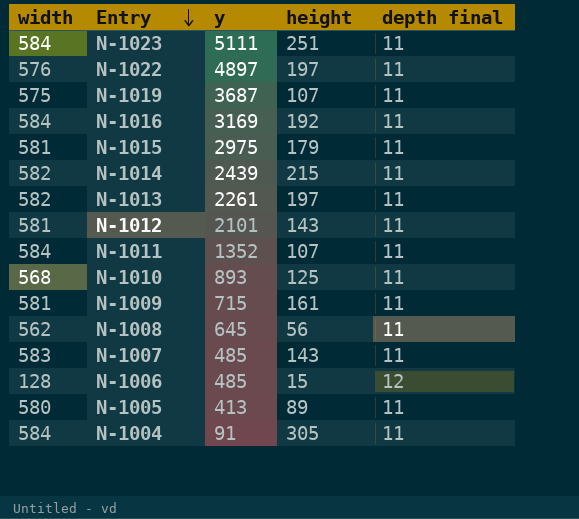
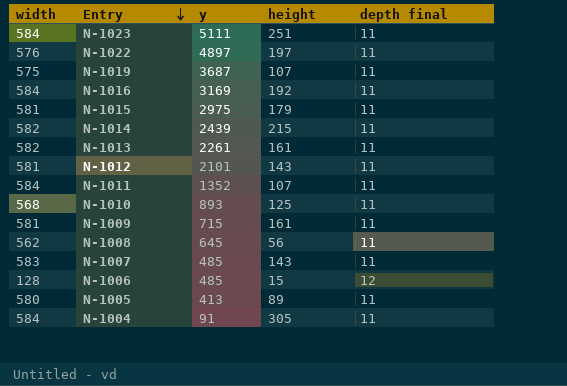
N-1013 | height: 197 -> 161

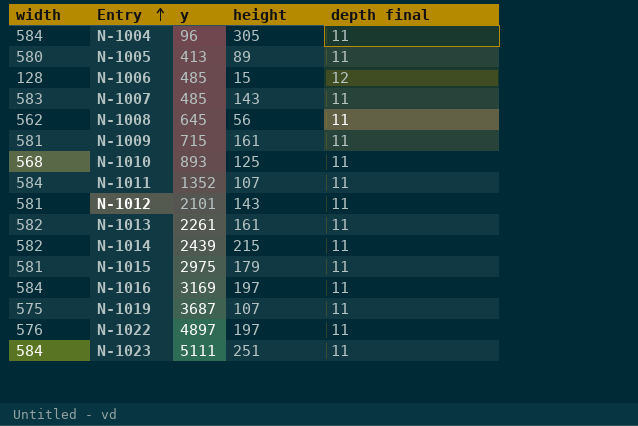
row order: Entry descending -> Entry ascending
N-1004 | y: 91 -> 96
N-1016 | height: 192 -> 197

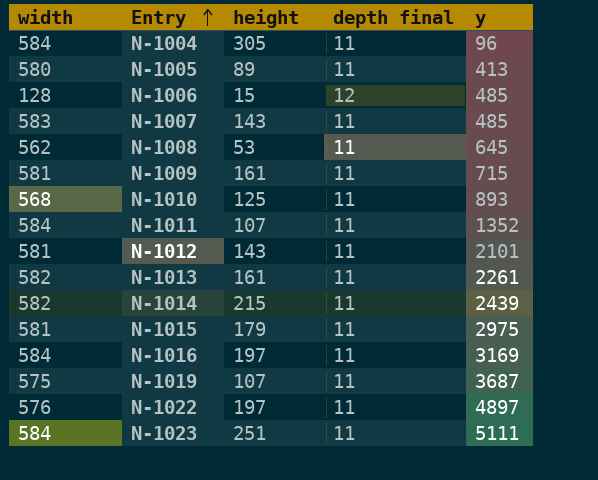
column y | position: 3 -> 5
N-1008 | height: 56 -> 53

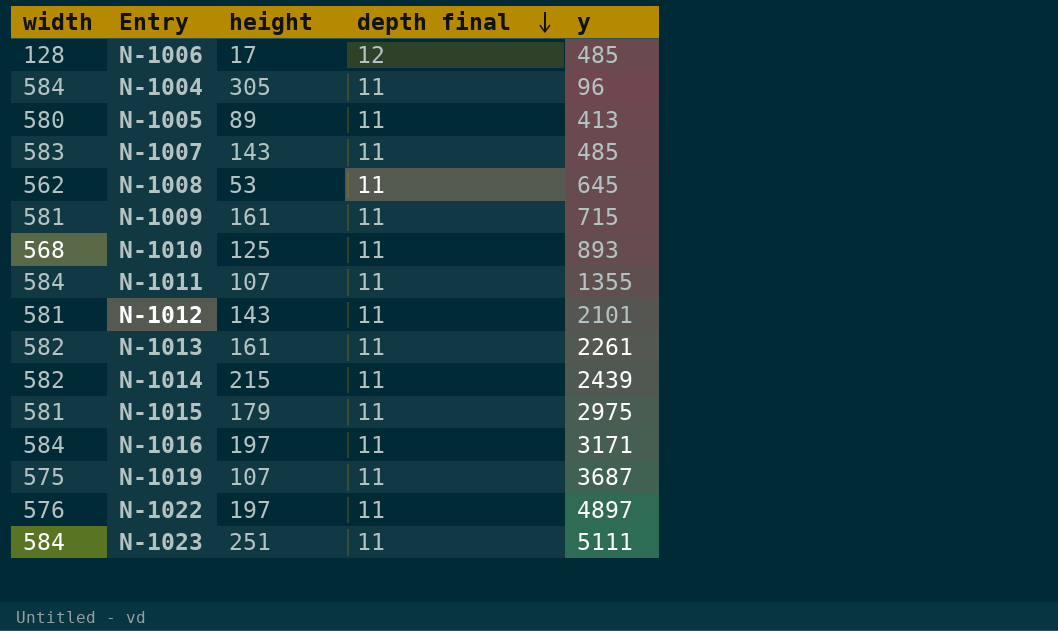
row order: Entry ascending -> depth final descending
N-1006 | height: 15 -> 17
N-1011 | y: 1352 -> 1355
N-1016 | y: 3169 -> 3171

